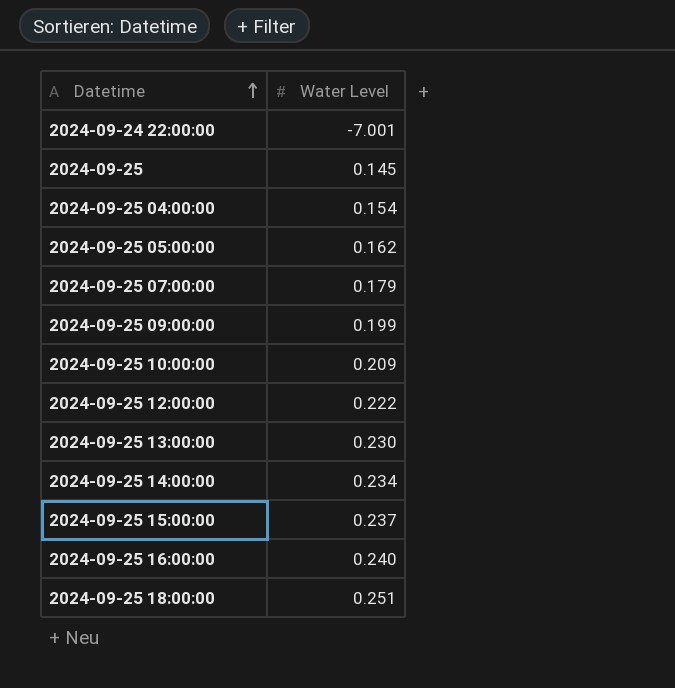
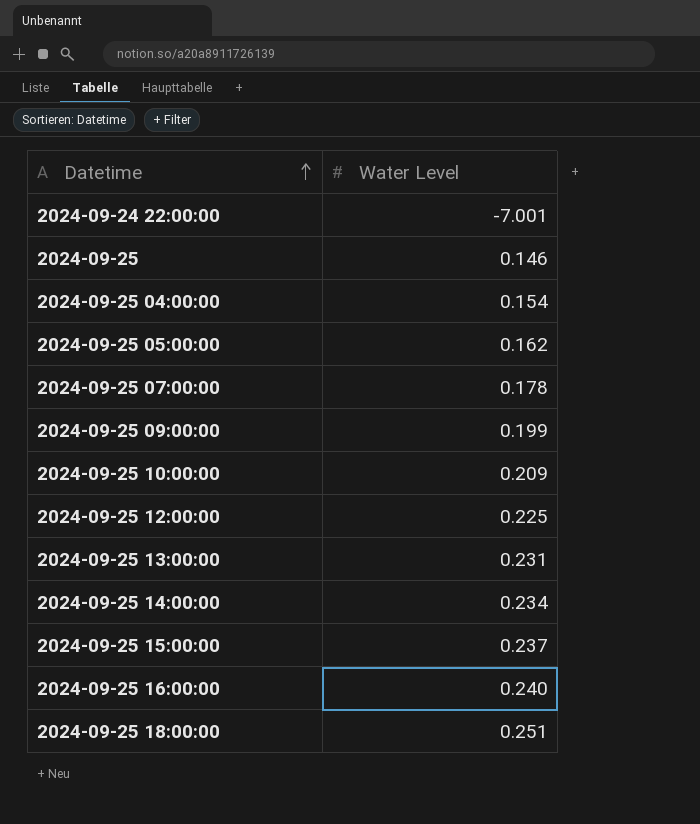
2024-09-25 | Water Level: 0.145 -> 0.146
2024-09-25 07:00:00 | Water Level: 0.179 -> 0.178
2024-09-25 12:00:00 | Water Level: 0.222 -> 0.225
2024-09-25 13:00:00 | Water Level: 0.230 -> 0.231

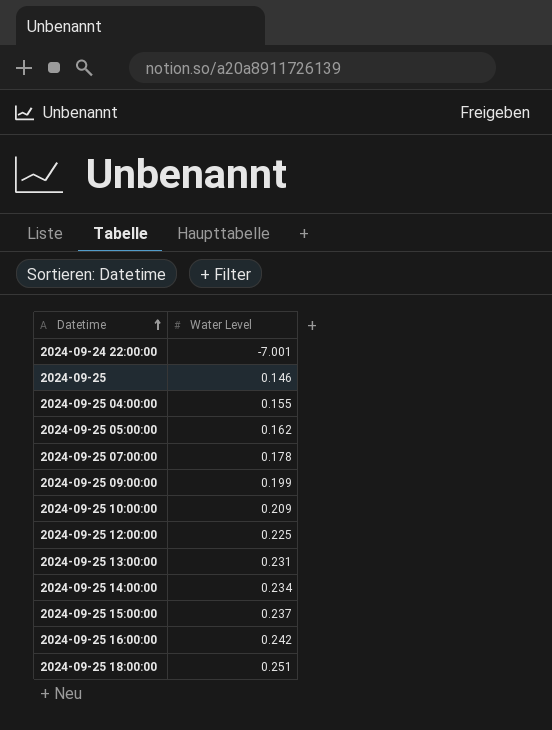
2024-09-25 04:00:00 | Water Level: 0.154 -> 0.155
2024-09-25 16:00:00 | Water Level: 0.240 -> 0.242

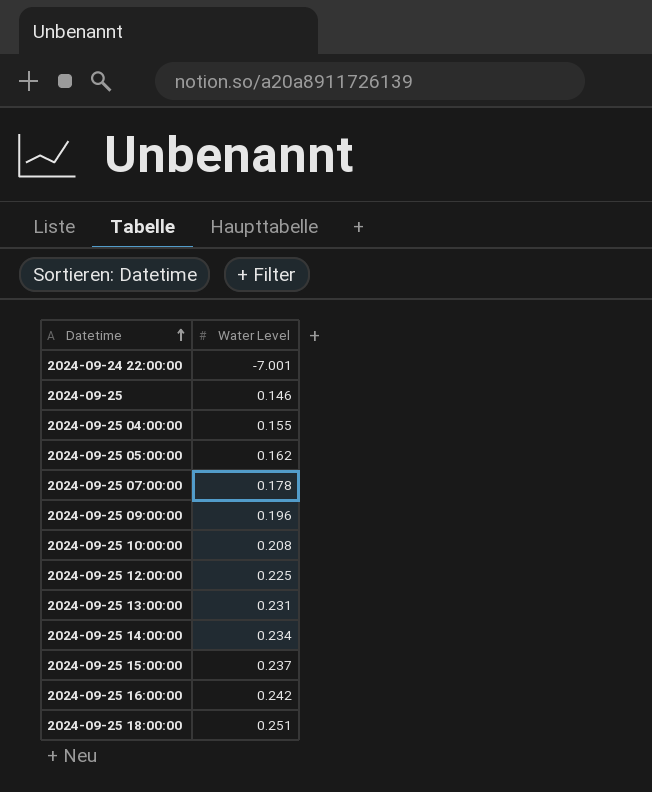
2024-09-25 09:00:00 | Water Level: 0.199 -> 0.196
2024-09-25 10:00:00 | Water Level: 0.209 -> 0.208

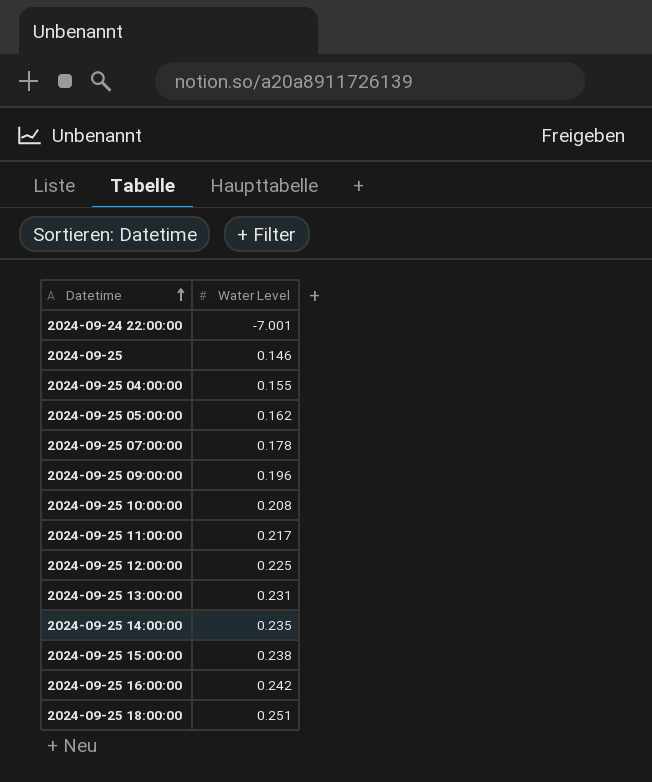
row 2024-09-25 11:00:00: none -> 0.217
2024-09-25 14:00:00 | Water Level: 0.234 -> 0.235
2024-09-25 15:00:00 | Water Level: 0.237 -> 0.238

